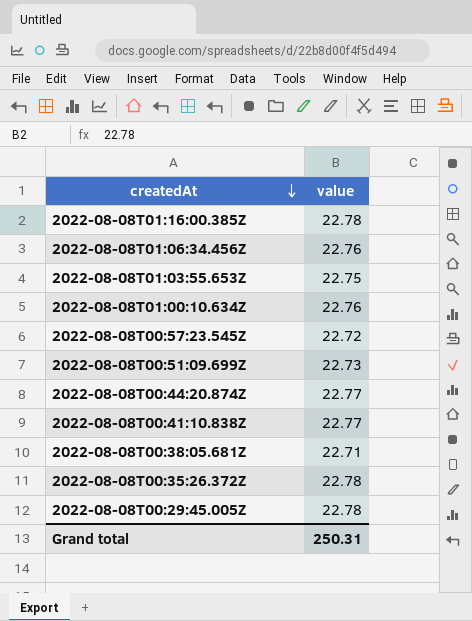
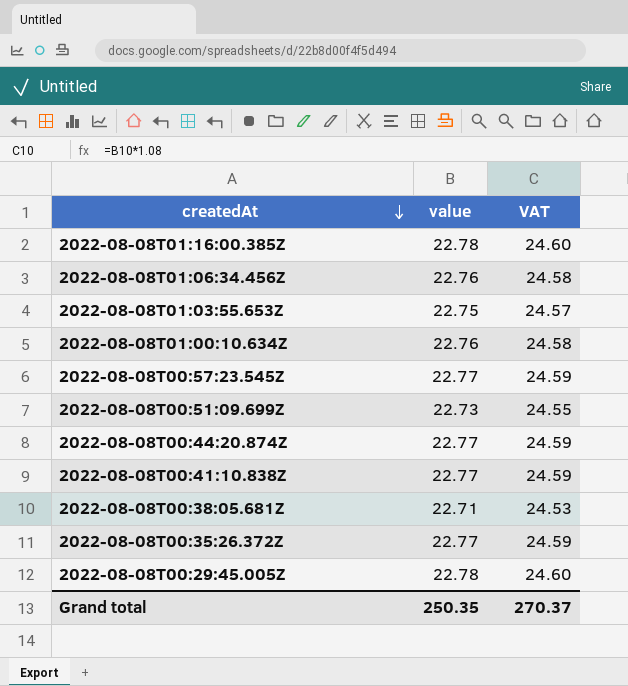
column VAT | formula: none -> [value] * 1.08
2022-08-08T00:57:23.545Z | value: 22.72 -> 22.77
2022-08-08T00:35:26.372Z | value: 22.78 -> 22.77
Grand total | value: 250.31 -> 250.35

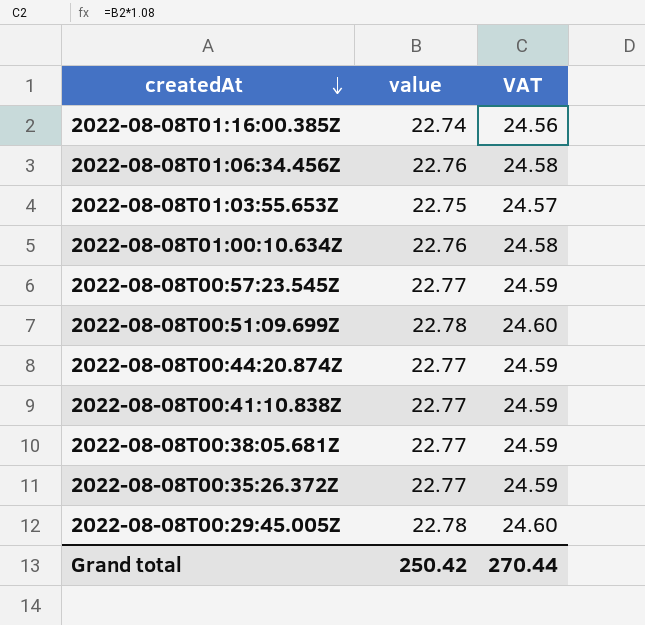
2022-08-08T01:16:00.385Z | value: 22.78 -> 22.74
2022-08-08T01:16:00.385Z | VAT: 24.60 -> 24.56
2022-08-08T00:51:09.699Z | value: 22.73 -> 22.78
2022-08-08T00:51:09.699Z | VAT: 24.55 -> 24.60
2022-08-08T00:38:05.681Z | value: 22.71 -> 22.77
2022-08-08T00:38:05.681Z | VAT: 24.53 -> 24.59
Grand total | value: 250.35 -> 250.42
Grand total | VAT: 270.37 -> 270.44

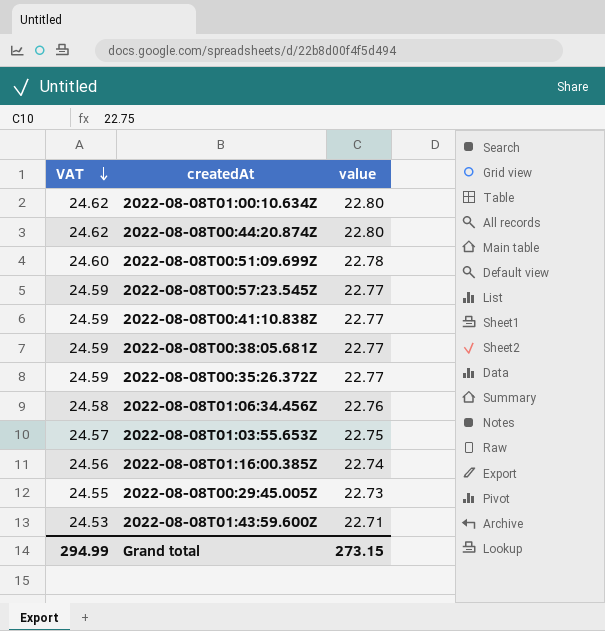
row order: createdAt descending -> VAT descending
column VAT | position: 3 -> 1
2022-08-08T01:00:10.634Z | VAT: 24.58 -> 24.62
2022-08-08T01:00:10.634Z | value: 22.76 -> 22.80
2022-08-08T00:44:20.874Z | VAT: 24.59 -> 24.62
2022-08-08T00:44:20.874Z | value: 22.77 -> 22.80
2022-08-08T00:29:45.005Z | VAT: 24.60 -> 24.55
2022-08-08T00:29:45.005Z | value: 22.78 -> 22.73
row 2022-08-08T01:43:59.600Z: none -> 24.53 | 22.71
Grand total | VAT: 270.44 -> 294.99
Grand total | value: 250.42 -> 273.15

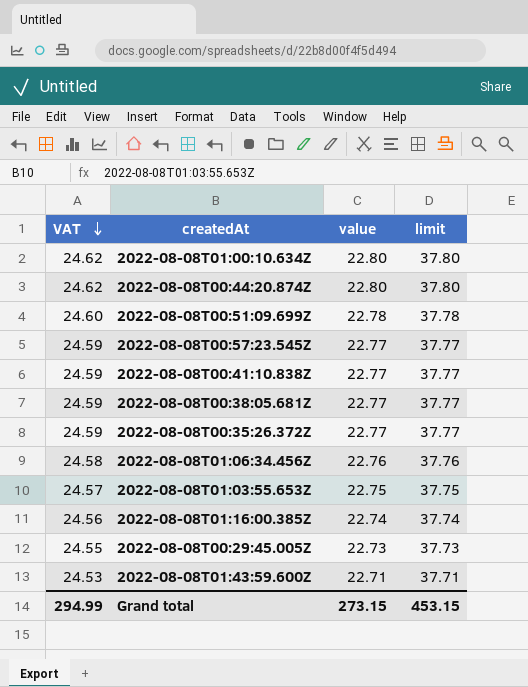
column limit | formula: none -> [value] + 15

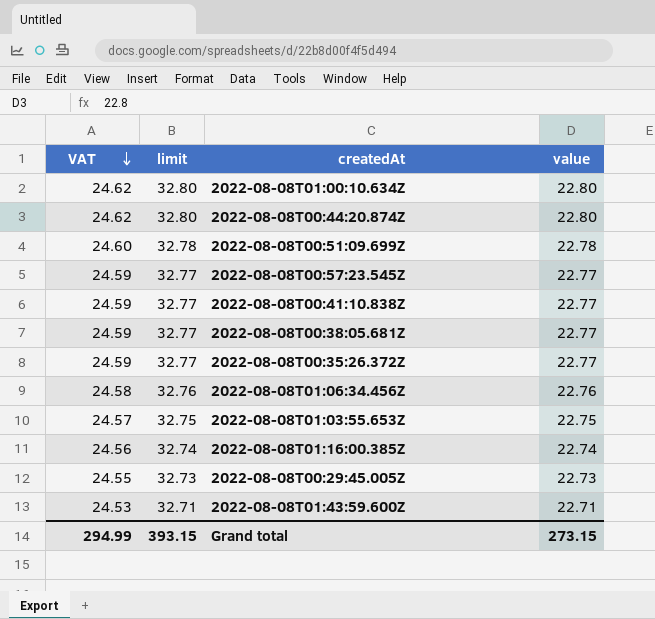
column limit | formula: [value] + 15 -> [value] + 10
column limit | position: 4 -> 2
Grand total | limit: 453.15 -> 393.15

